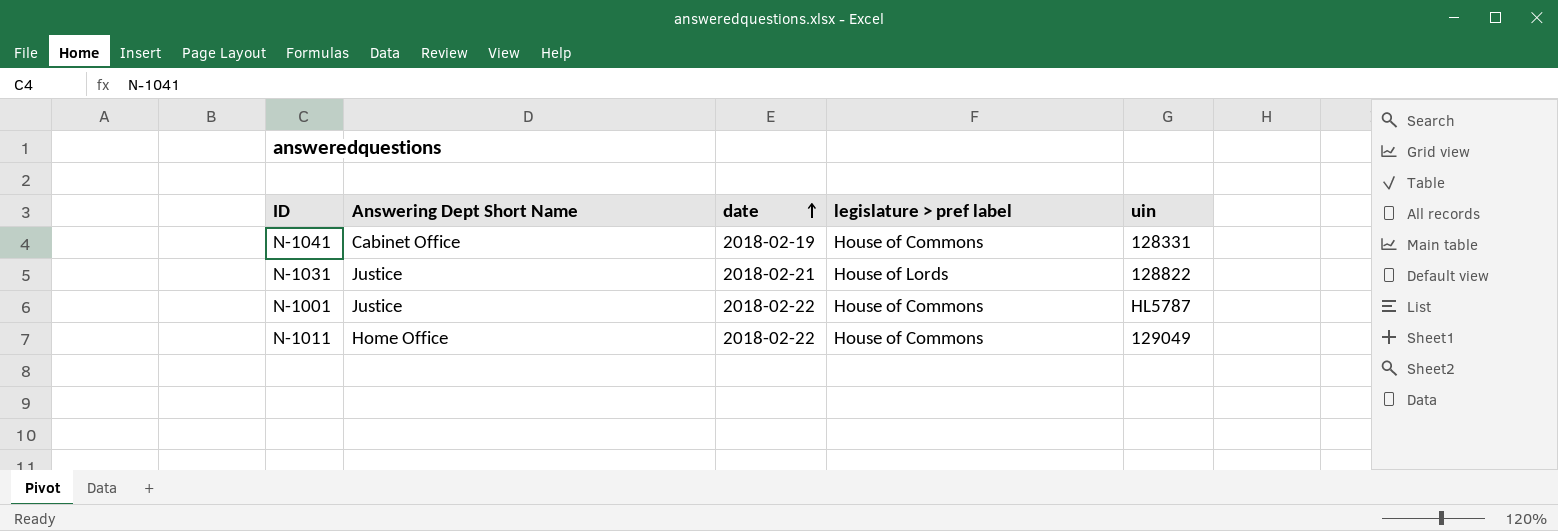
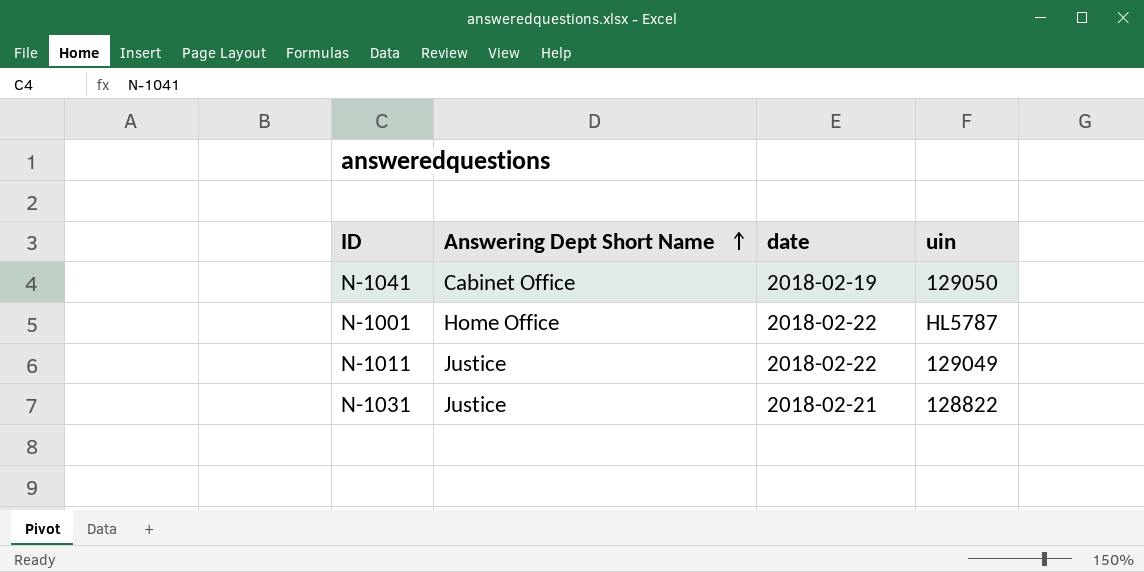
row order: date ascending -> Answering Dept Short Name ascending
column legislature > pref label | position: 4 -> none
N-1041 | uin: 128331 -> 129050
N-1001 | Answering Dept Short Name: Justice -> Home Office
N-1011 | Answering Dept Short Name: Home Office -> Justice

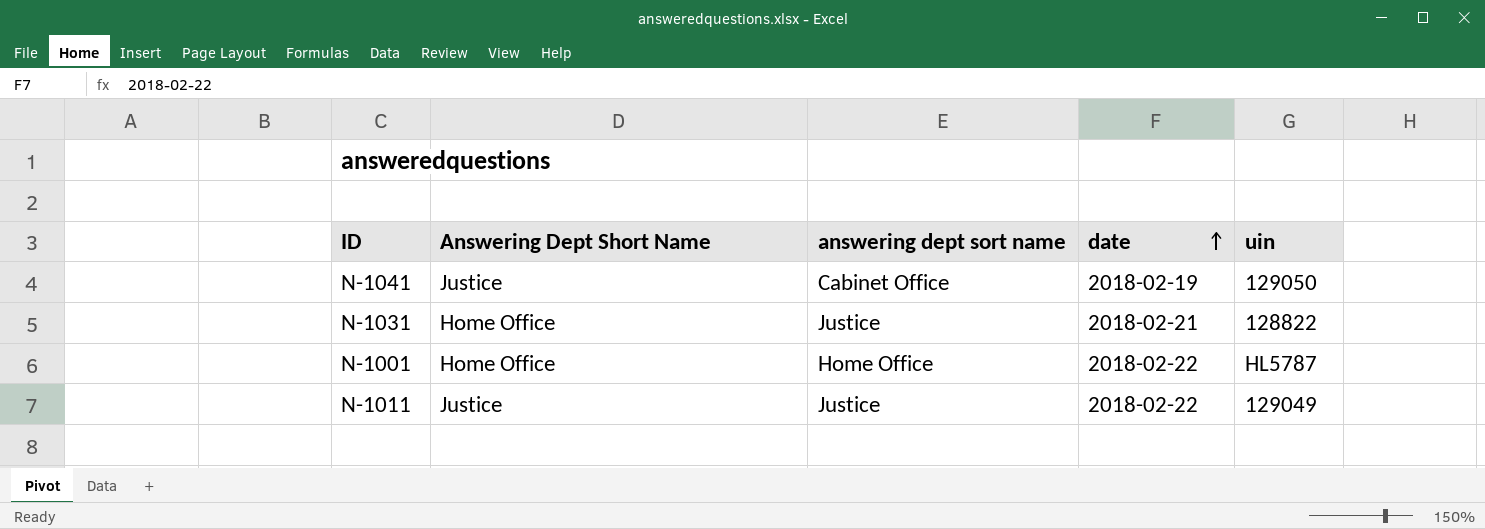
row order: Answering Dept Short Name ascending -> date ascending
column answering dept sort name | position: none -> 3
N-1041 | Answering Dept Short Name: Cabinet Office -> Justice
N-1031 | Answering Dept Short Name: Justice -> Home Office

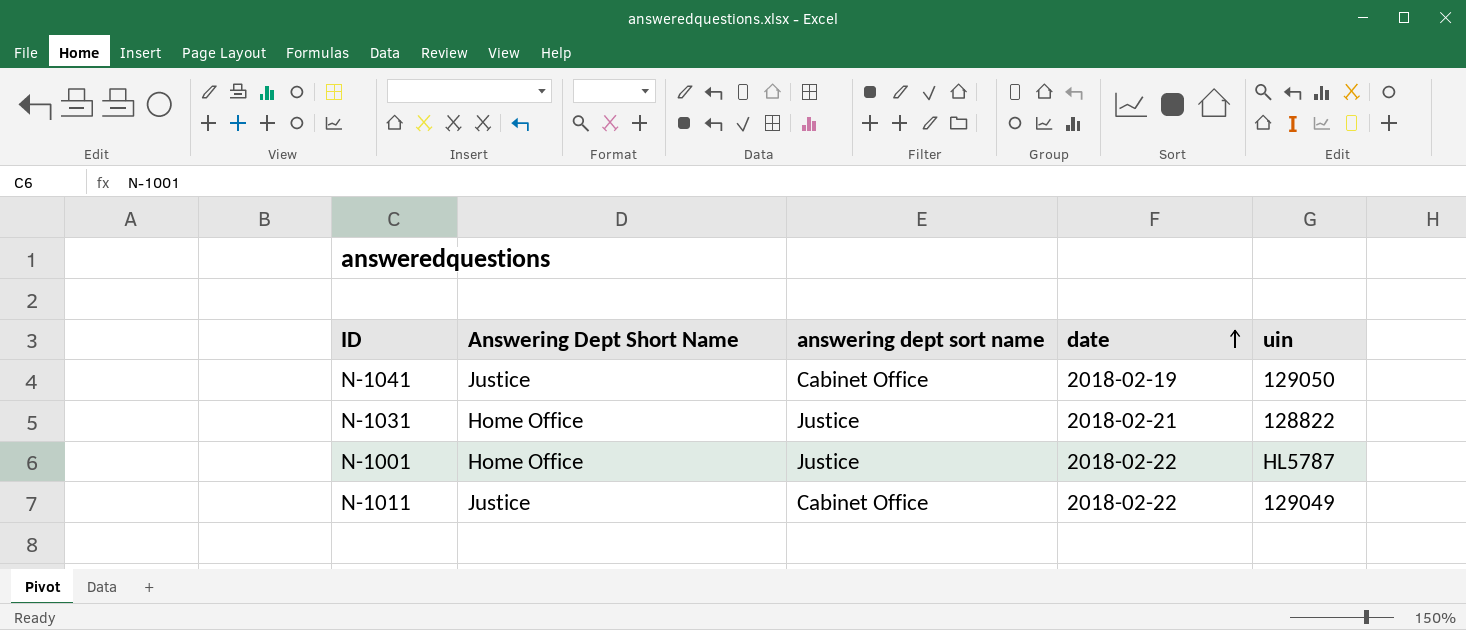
N-1001 | answering dept sort name: Home Office -> Justice
N-1011 | answering dept sort name: Justice -> Cabinet Office

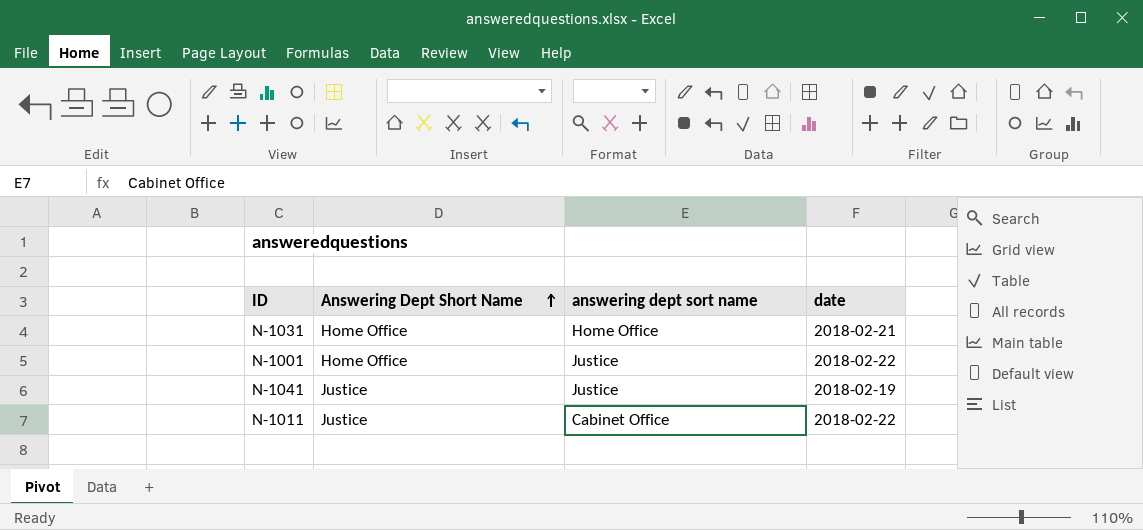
row order: date ascending -> Answering Dept Short Name ascending
column uin | position: 5 -> none
N-1031 | answering dept sort name: Justice -> Home Office
N-1041 | answering dept sort name: Cabinet Office -> Justice

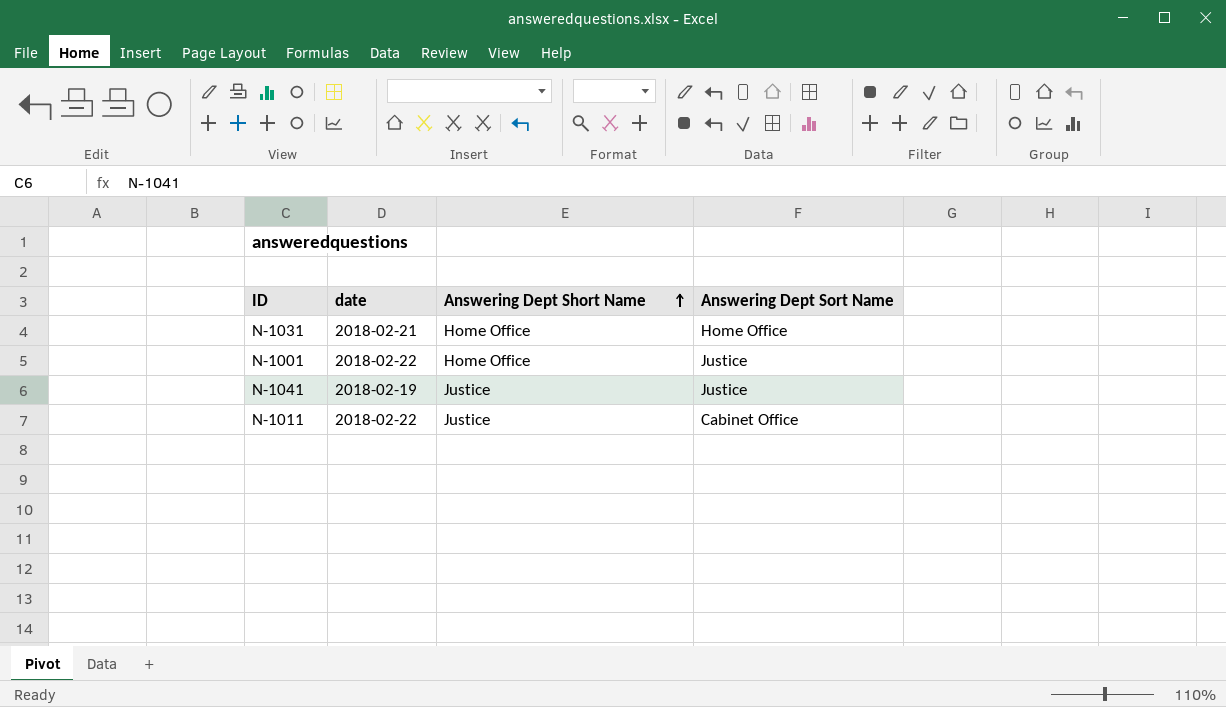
column date | position: 4 -> 2
column name: answering dept sort name -> Answering Dept Sort Name

